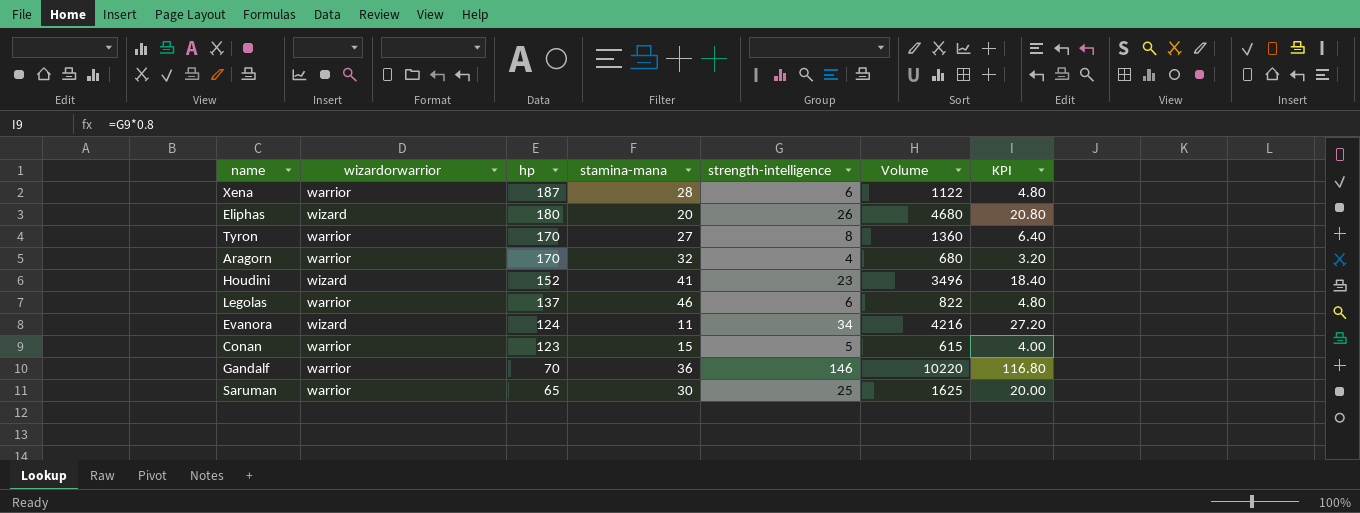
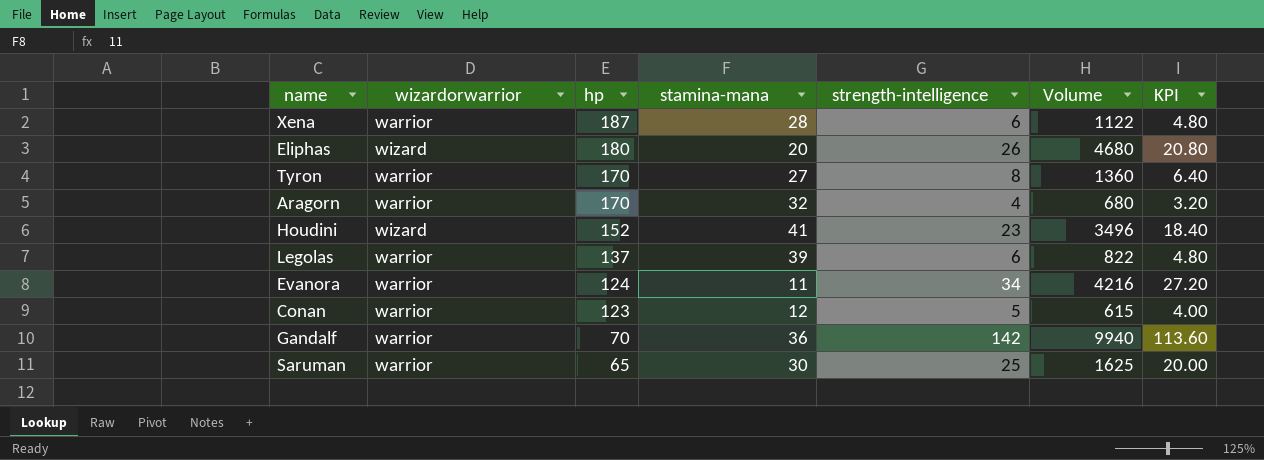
Legolas | stamina-mana: 46 -> 39
Evanora | wizardorwarrior: wizard -> warrior
Conan | stamina-mana: 15 -> 12
Gandalf | strength-intelligence: 146 -> 142
Gandalf | Volume: 10220 -> 9940
Gandalf | KPI: 116.80 -> 113.60

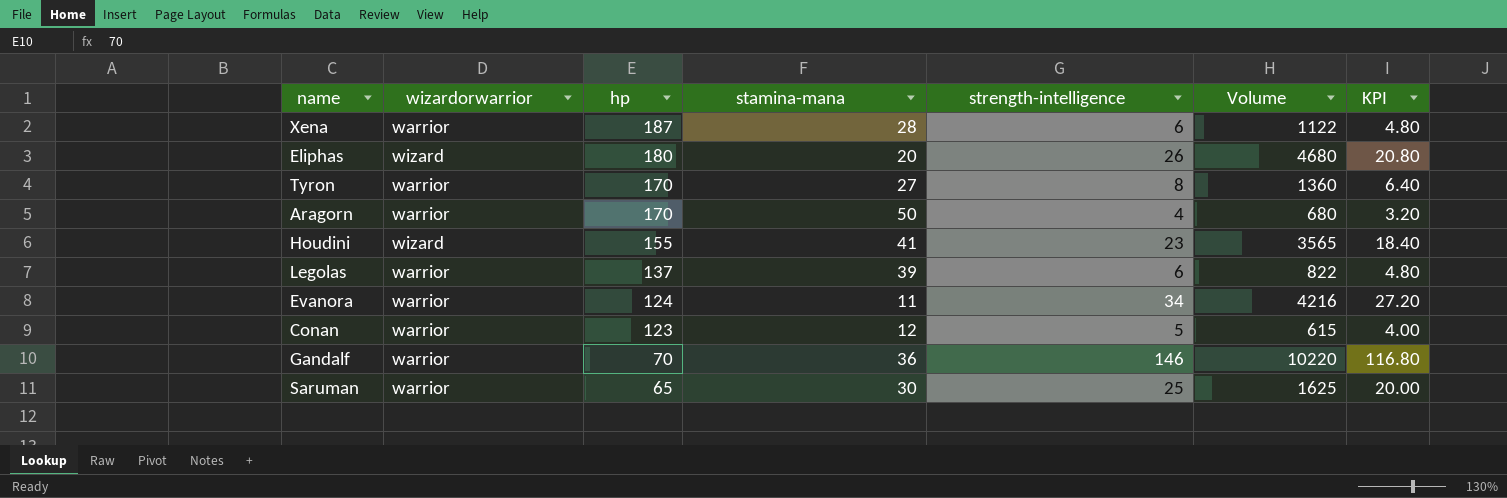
Aragorn | stamina-mana: 32 -> 50
Houdini | hp: 152 -> 155
Houdini | Volume: 3496 -> 3565
Gandalf | strength-intelligence: 142 -> 146
Gandalf | Volume: 9940 -> 10220
Gandalf | KPI: 113.60 -> 116.80

